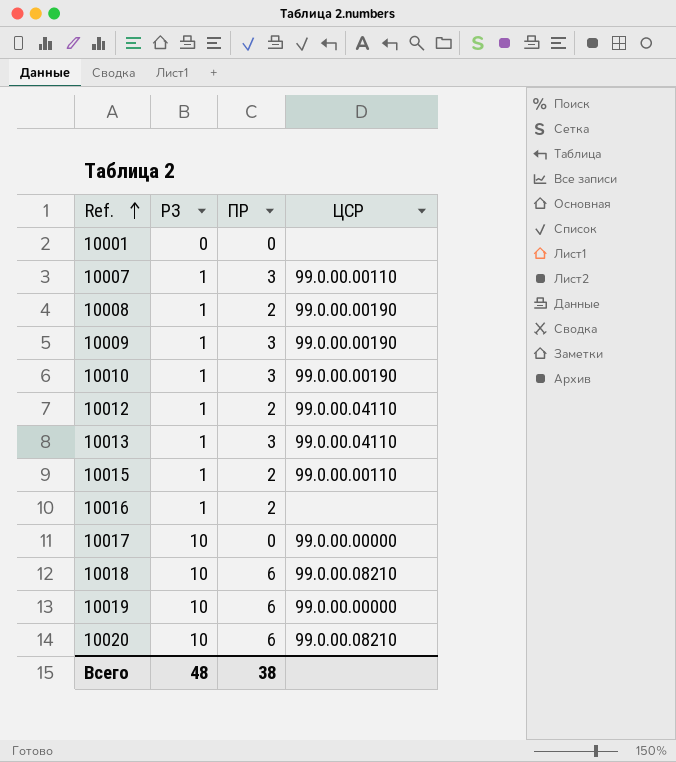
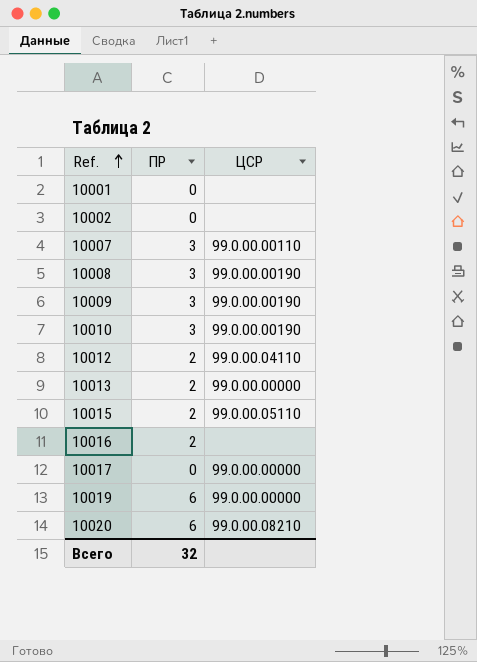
column РЗ | position: 2 -> none
row 10018: 10 | 6 | 99.0.00.08210 -> none
row 10002: none -> 0 | none
10008 | ПР: 2 -> 3
10013 | ПР: 3 -> 2
10013 | ЦСР: 99.0.00.04110 -> 99.0.00.00000
10015 | ЦСР: 99.0.00.00110 -> 99.0.00.05110
Всего | ПР: 38 -> 32

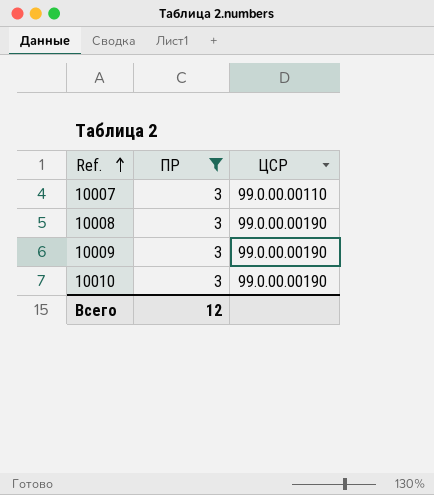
filter: none -> ПР = 3
Всего | ПР: 32 -> 12

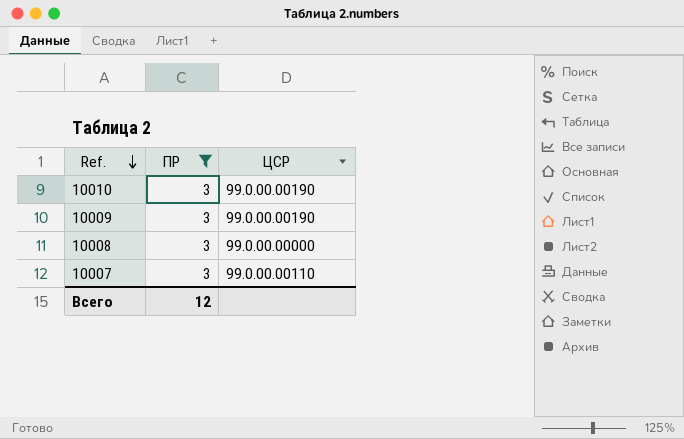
row order: Ref. ascending -> Ref. descending
10008 | ЦСР: 99.0.00.00190 -> 99.0.00.00000

